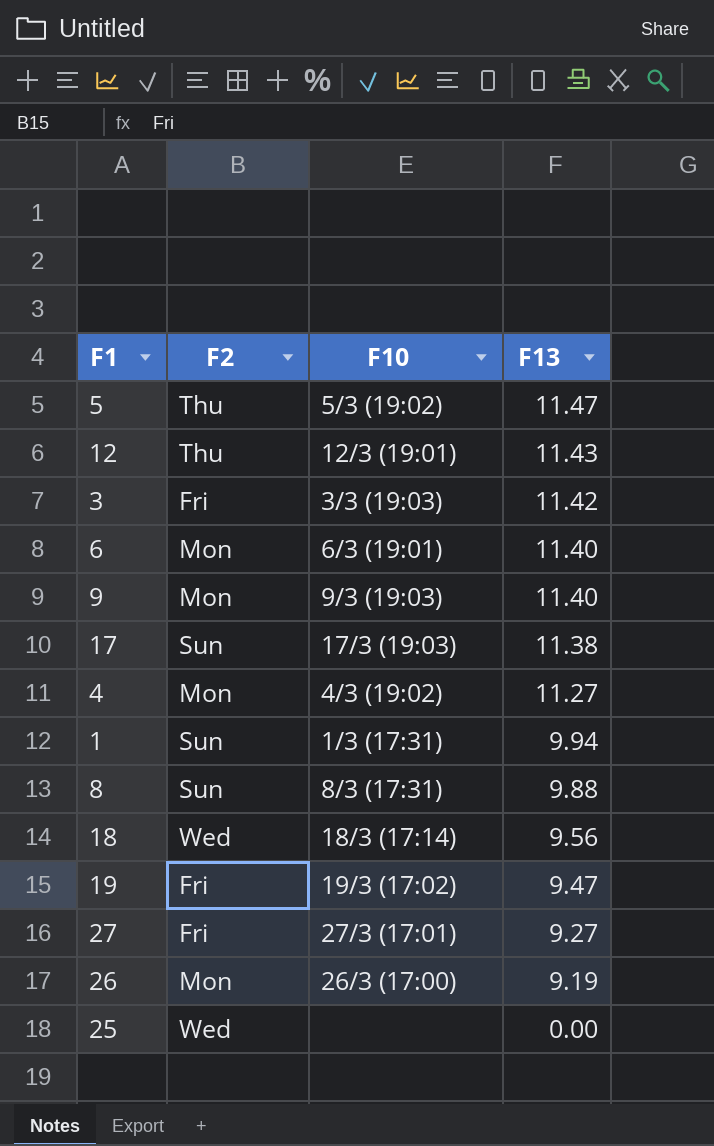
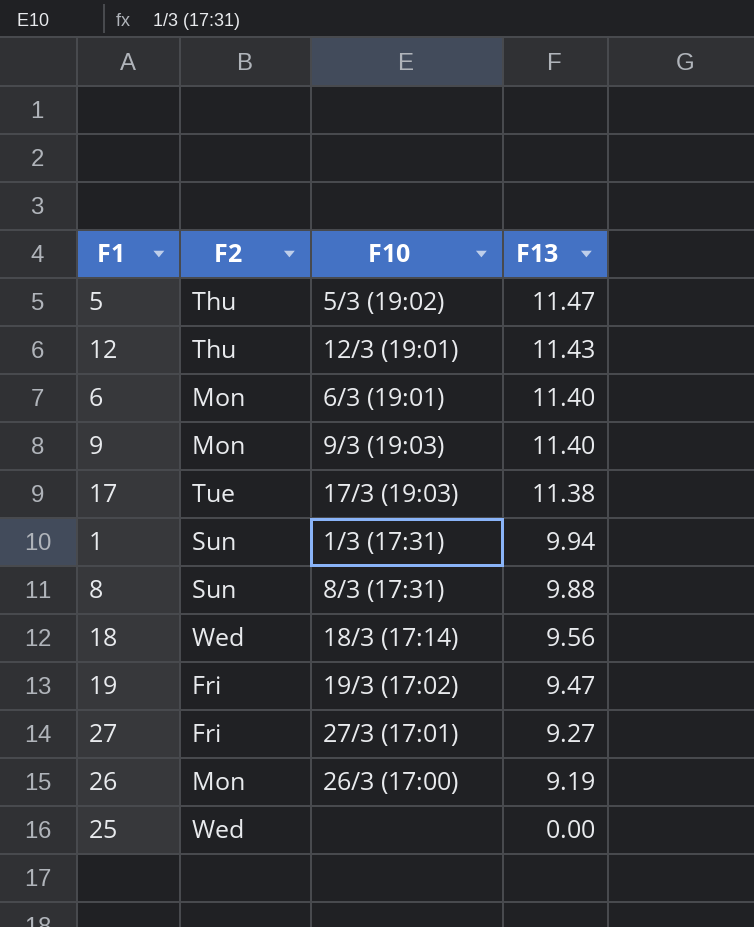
row 3: Fri | 3/3 (19:03) | 11.42 -> none
row 4: Mon | 4/3 (19:02) | 11.27 -> none
17 | F2: Sun -> Tue

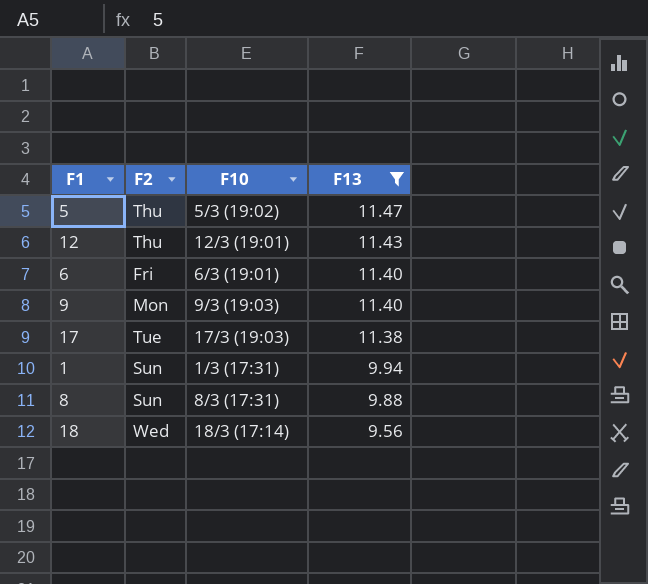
filter: none -> F13 >= 9.56
6 | F2: Mon -> Fri

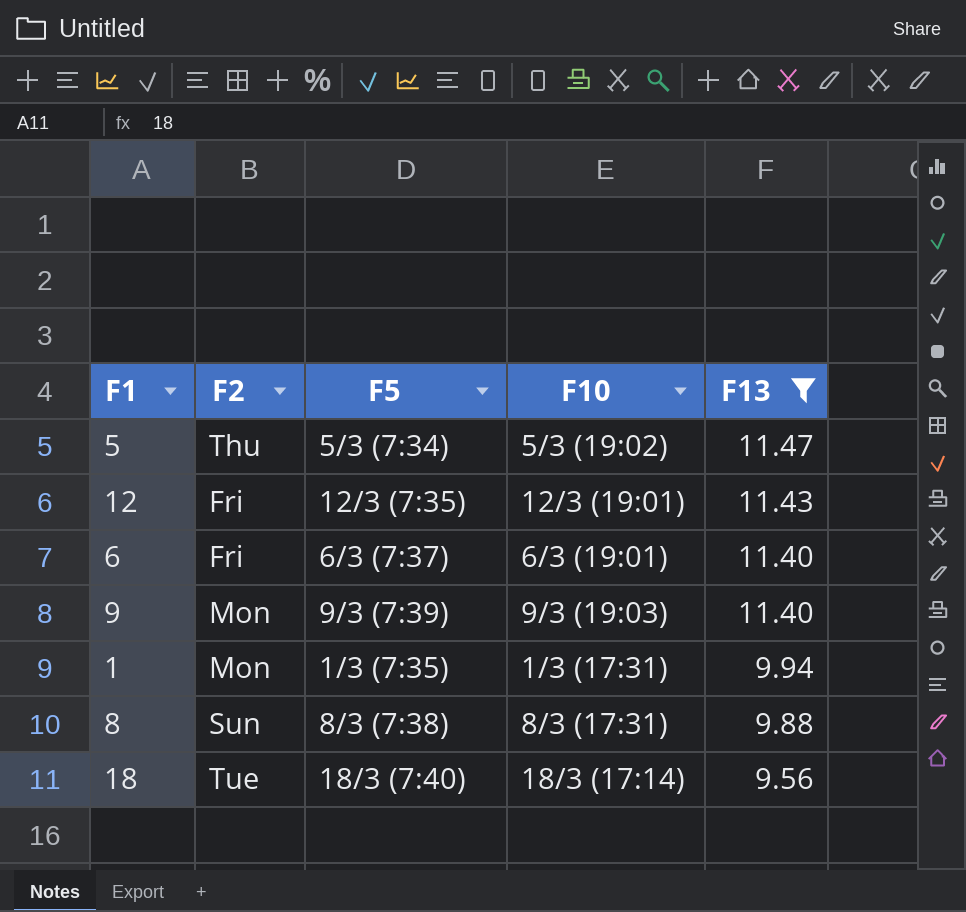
column F5 | position: none -> 3
row 17: Tue | 17/3 (19:03) | 11.38 -> none
12 | F2: Thu -> Fri
1 | F2: Sun -> Mon
18 | F2: Wed -> Tue

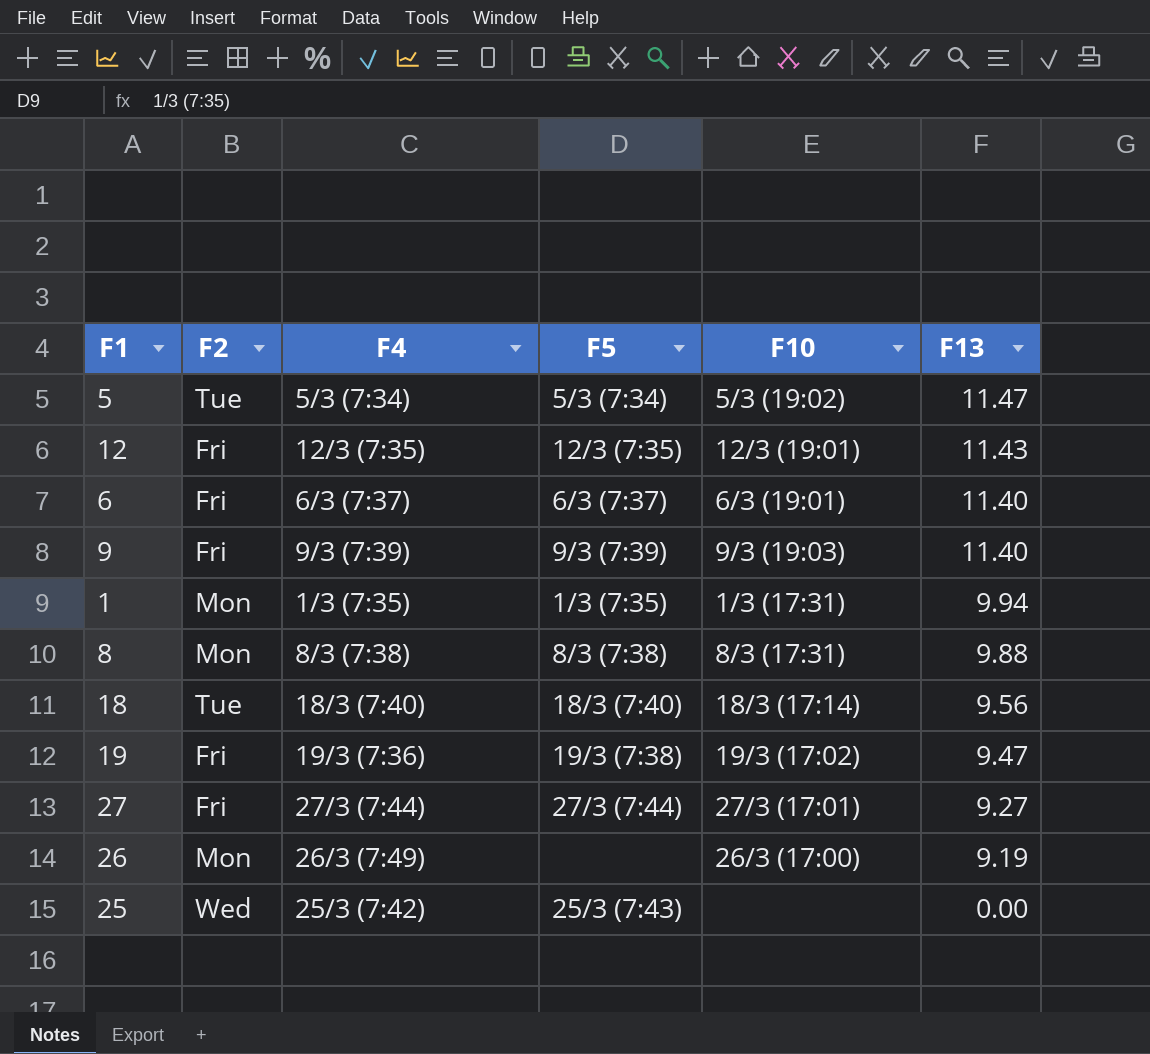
filter: F13 >= 9.56 -> none
column F4 | position: none -> 3
5 | F2: Thu -> Tue
9 | F2: Mon -> Fri
8 | F2: Sun -> Mon

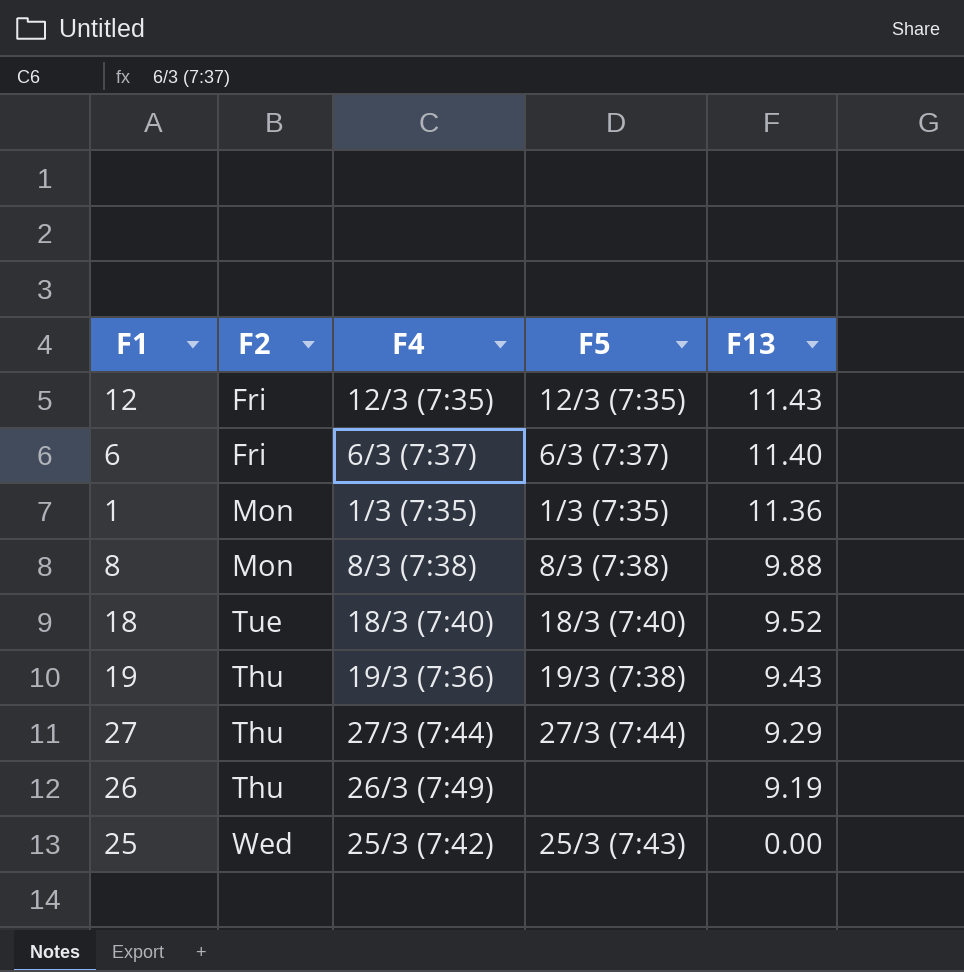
column F10 | position: 5 -> none
row 5: Tue | 5/3 (7:34) | 5/3 (7:34) | 5/3 (19:02) | 11.47 -> none
row 9: Fri | 9/3 (7:39) | 9/3 (7:39) | 9/3 (19:03) | 11.40 -> none
1 | F13: 9.94 -> 11.36
18 | F13: 9.56 -> 9.52
19 | F2: Fri -> Thu
19 | F13: 9.47 -> 9.43
27 | F2: Fri -> Thu
27 | F13: 9.27 -> 9.29
26 | F2: Mon -> Thu

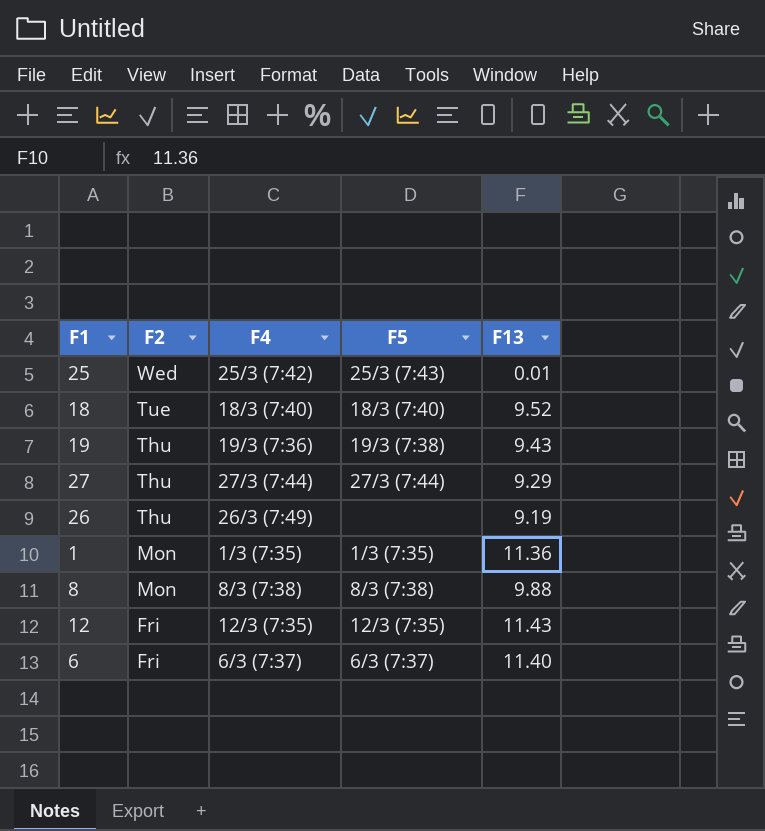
row order: F13 descending -> F2 descending
25 | F13: 0.00 -> 0.01

